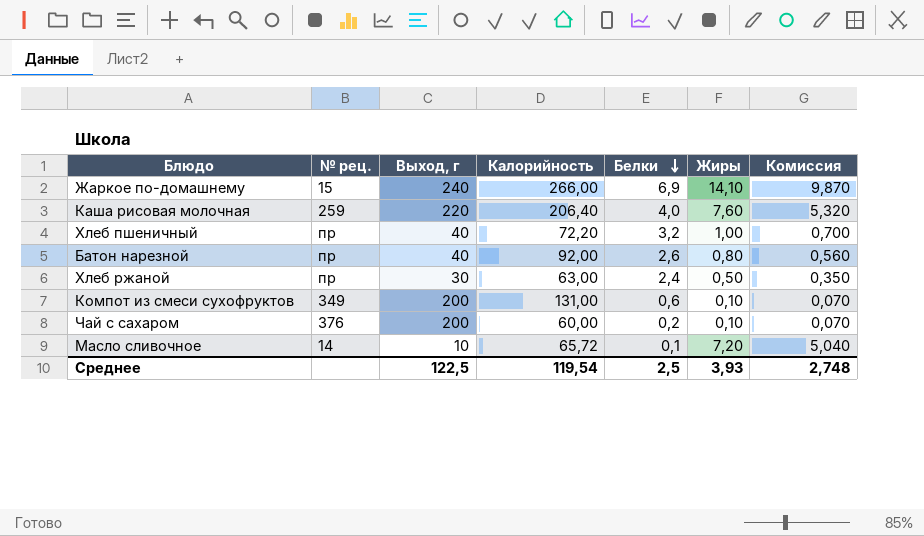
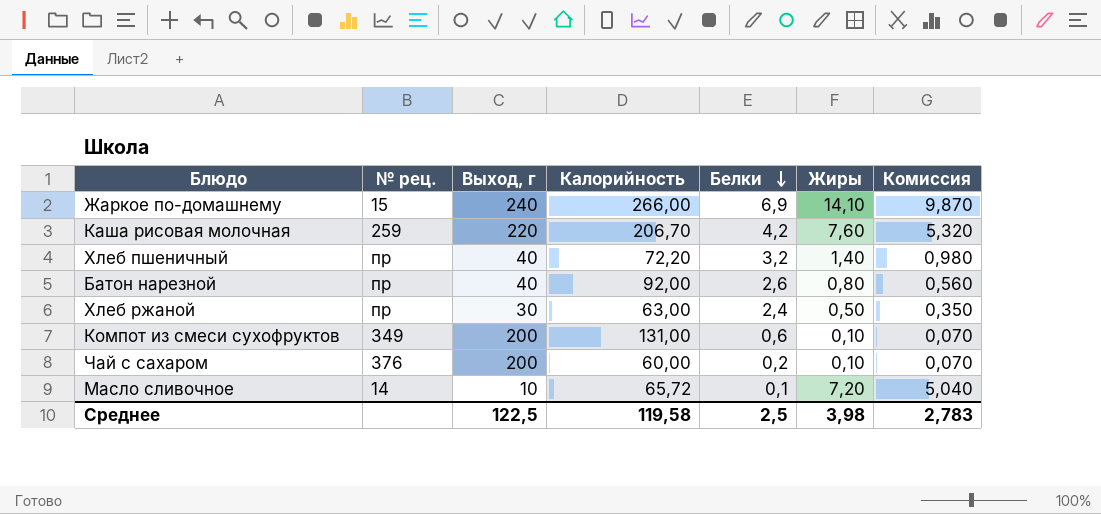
Каша рисовая молочная | Калорийность: 206,40 -> 206,70
Каша рисовая молочная | Белки: 4,0 -> 4,2
Хлеб пшеничный | Жиры: 1,00 -> 1,40
Хлеб пшеничный | Комиссия: 0,700 -> 0,980
Среднее | Калорийность: 119,54 -> 119,58
Среднее | Жиры: 3,93 -> 3,98
Среднее | Комиссия: 2,748 -> 2,783

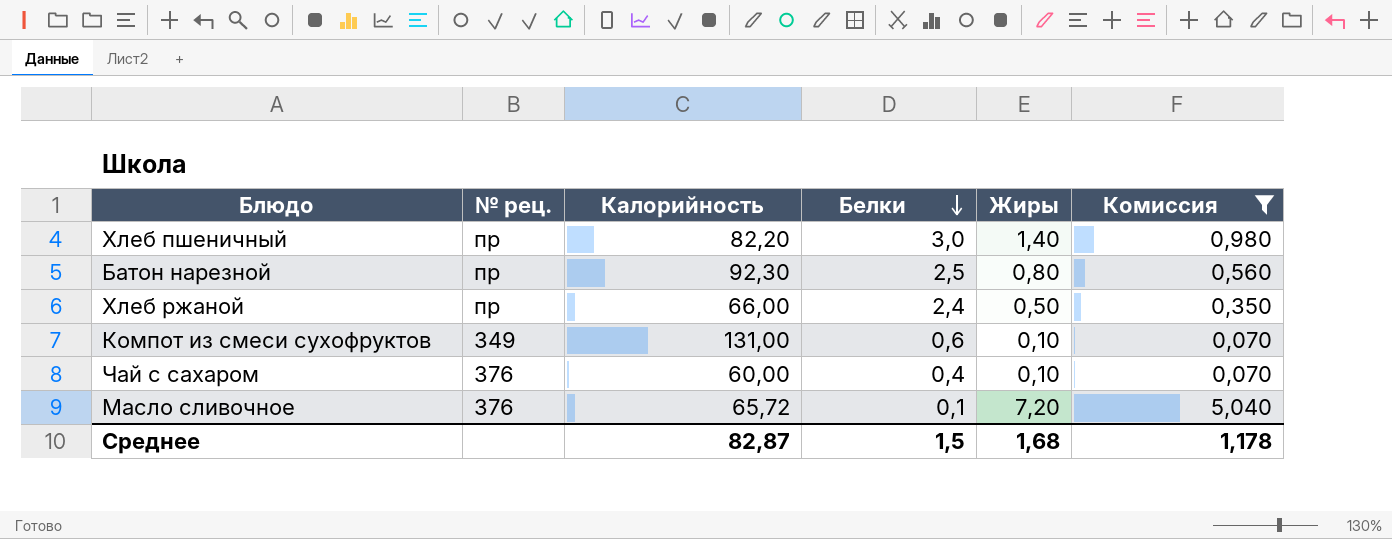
filter: none -> Комиссия <= 5,040
column Выход, г | position: 3 -> none
Хлеб пшеничный | Калорийность: 72,20 -> 82,20
Хлеб пшеничный | Белки: 3,2 -> 3,0
Батон нарезной | Калорийность: 92,00 -> 92,30
Батон нарезной | Белки: 2,6 -> 2,5
Хлеб ржаной | Калорийность: 63,00 -> 66,00
Чай с сахаром | Белки: 0,2 -> 0,4
Масло сливочное | № рец.: 14 -> 376
Среднее | Калорийность: 119,58 -> 82,87
Среднее | Белки: 2,5 -> 1,5
Среднее | Жиры: 3,98 -> 1,68
Среднее | Комиссия: 2,783 -> 1,178

